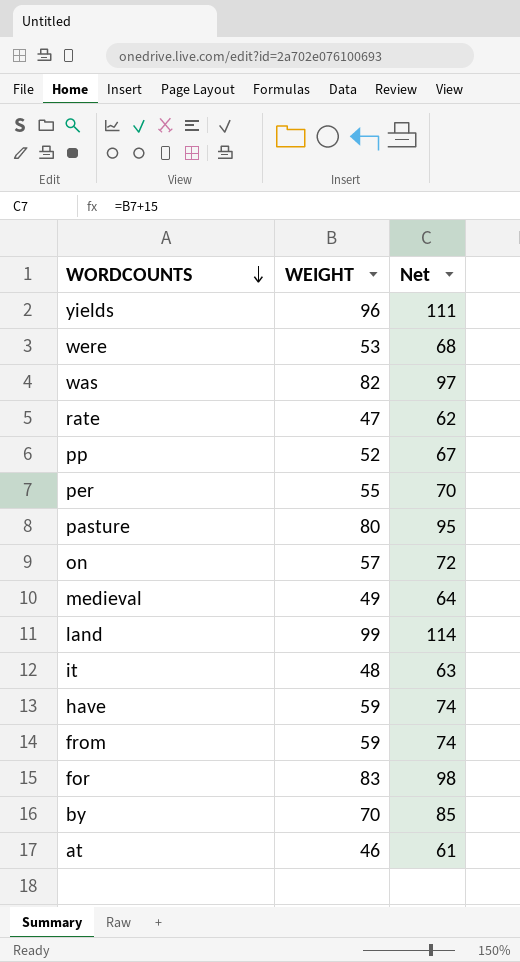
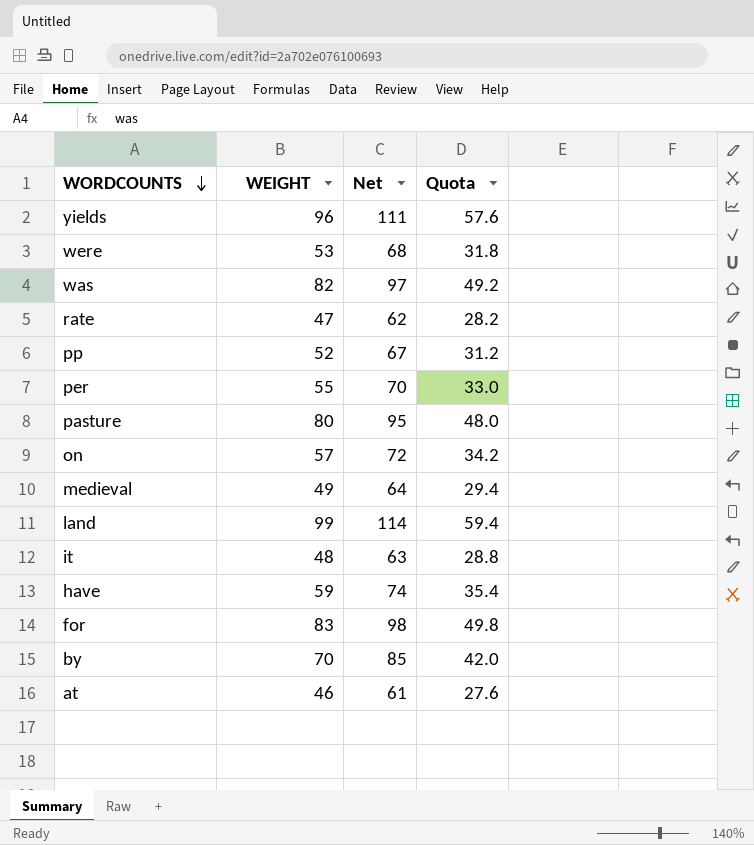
column Quota | formula: none -> [WEIGHT] * 0.6
row from: 59 | 74 -> none

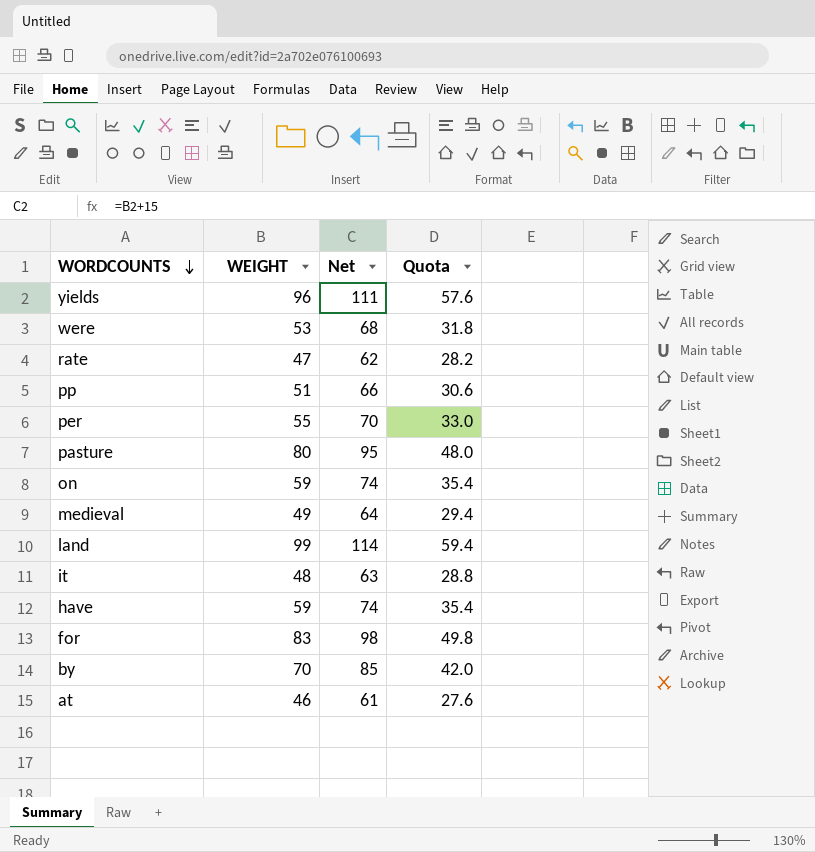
row was: 82 | 97 | 49.2 -> none
pp | WEIGHT: 52 -> 51
pp | Net: 67 -> 66
pp | Quota: 31.2 -> 30.6
on | WEIGHT: 57 -> 59
on | Net: 72 -> 74
on | Quota: 34.2 -> 35.4

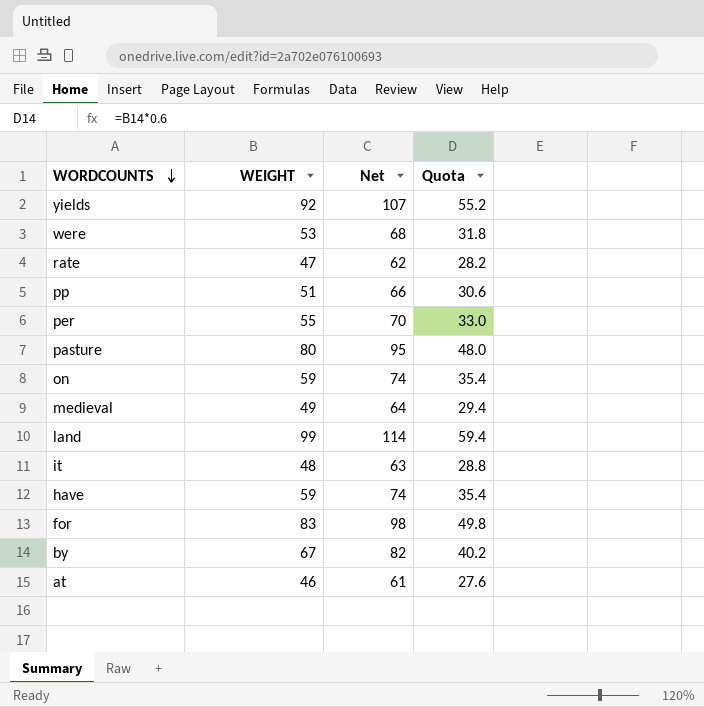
yields | WEIGHT: 96 -> 92
yields | Net: 111 -> 107
yields | Quota: 57.6 -> 55.2
by | WEIGHT: 70 -> 67
by | Net: 85 -> 82
by | Quota: 42.0 -> 40.2

